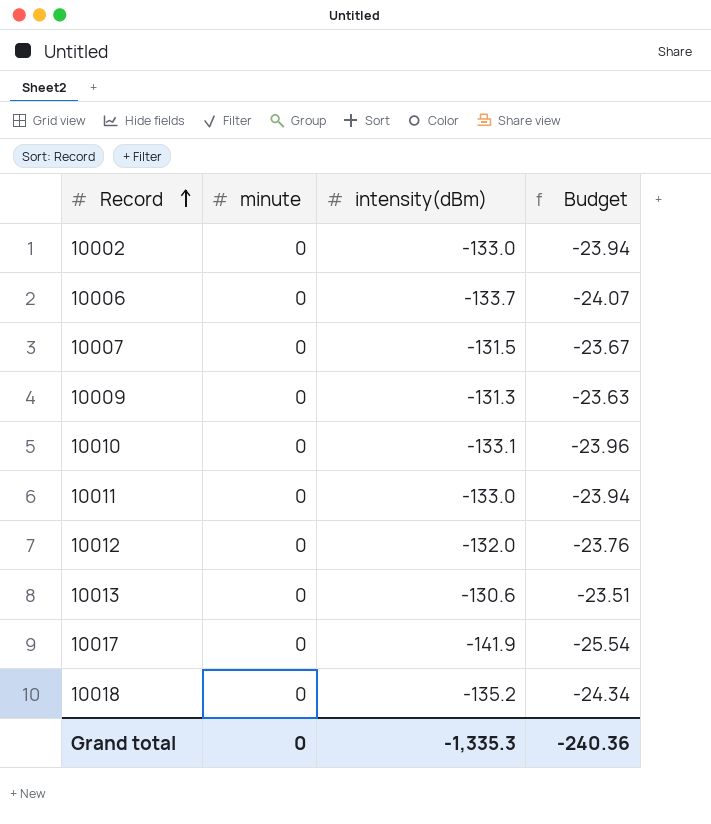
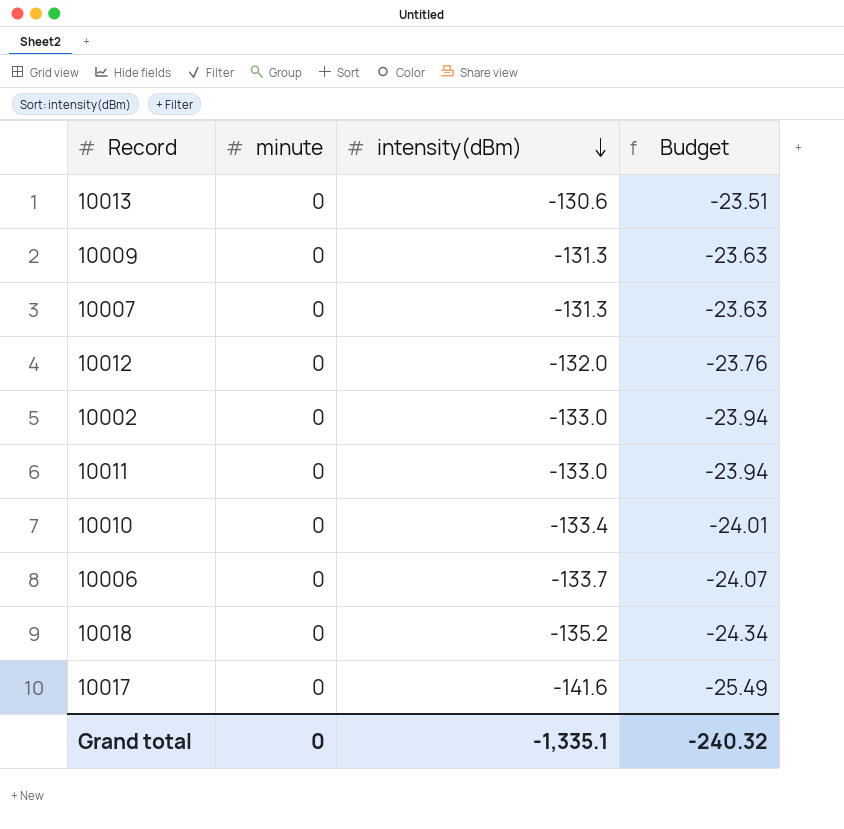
row order: Record ascending -> intensity(dBm) descending
10007 | intensity(dBm): -131.5 -> -131.3
10007 | Budget: -23.67 -> -23.63
10010 | intensity(dBm): -133.1 -> -133.4
10010 | Budget: -23.96 -> -24.01
10017 | intensity(dBm): -141.9 -> -141.6
10017 | Budget: -25.54 -> -25.49
Grand total | intensity(dBm): -1,335.3 -> -1,335.1
Grand total | Budget: -240.36 -> -240.32

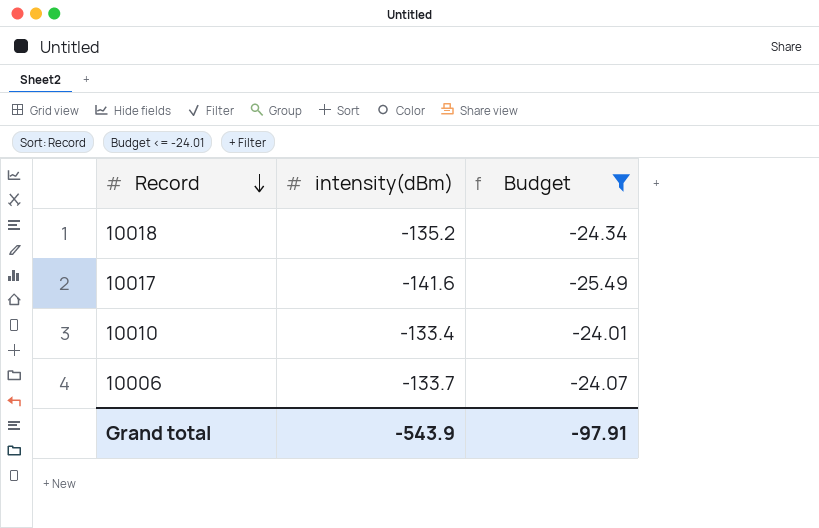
filter: none -> Budget <= -24.01
row order: intensity(dBm) descending -> Record descending
column minute | position: 2 -> none
Grand total | intensity(dBm): -1,335.1 -> -543.9
Grand total | Budget: -240.32 -> -97.91

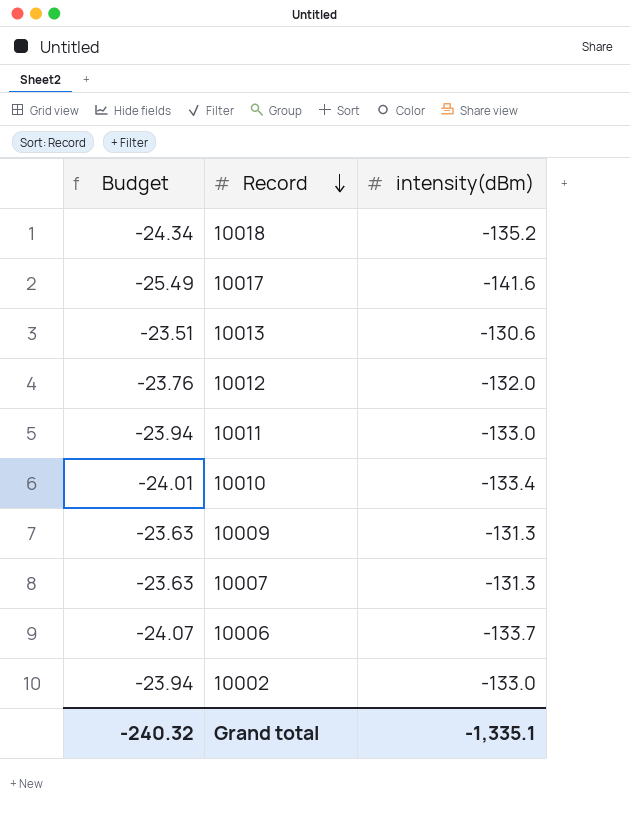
filter: Budget <= -24.01 -> none
column Budget | position: 3 -> 1
Grand total | Budget: -97.91 -> -240.32
Grand total | intensity(dBm): -543.9 -> -1,335.1

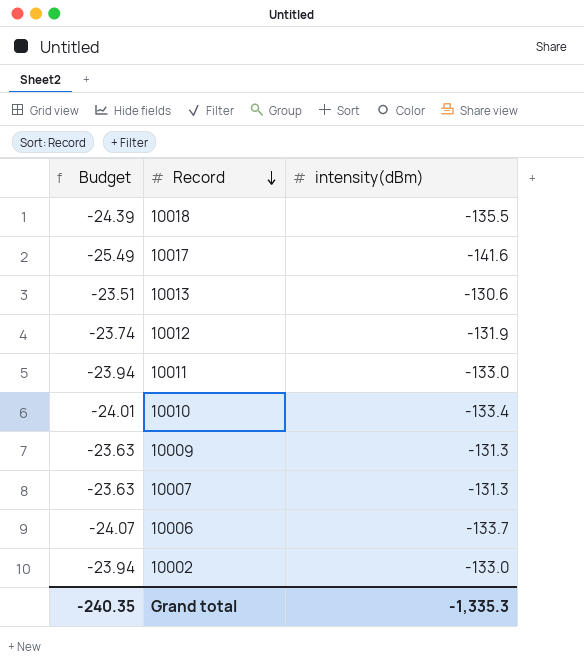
10018 | Budget: -24.34 -> -24.39
10018 | intensity(dBm): -135.2 -> -135.5
10012 | Budget: -23.76 -> -23.74
10012 | intensity(dBm): -132.0 -> -131.9
Grand total | Budget: -240.32 -> -240.35
Grand total | intensity(dBm): -1,335.1 -> -1,335.3

